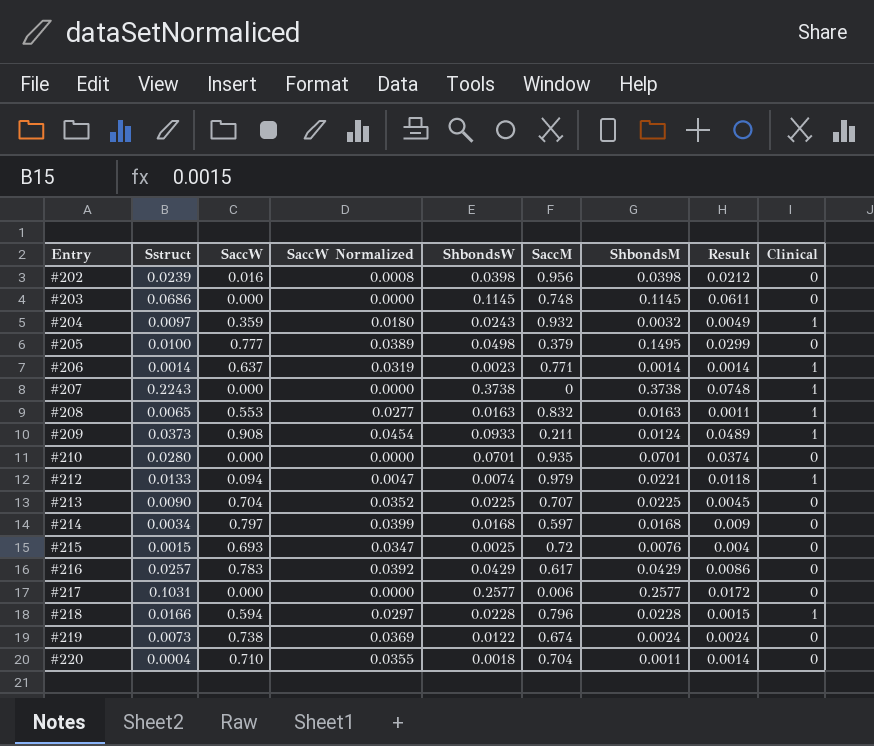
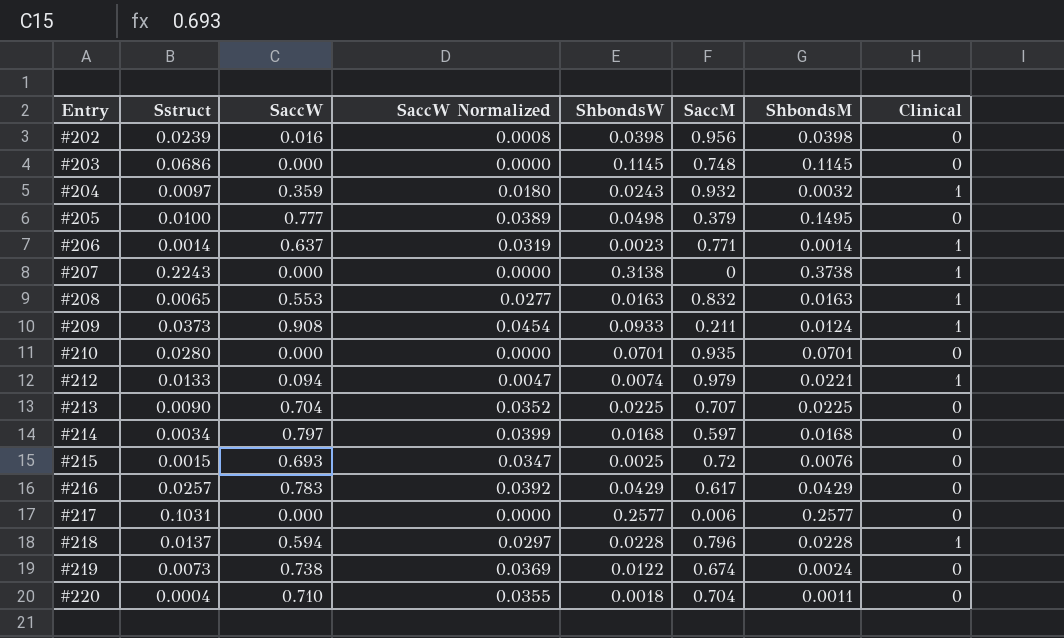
column Result | position: 8 -> none
#207 | ShbondsW: 0.3738 -> 0.3138
#218 | Sstruct: 0.0166 -> 0.0137

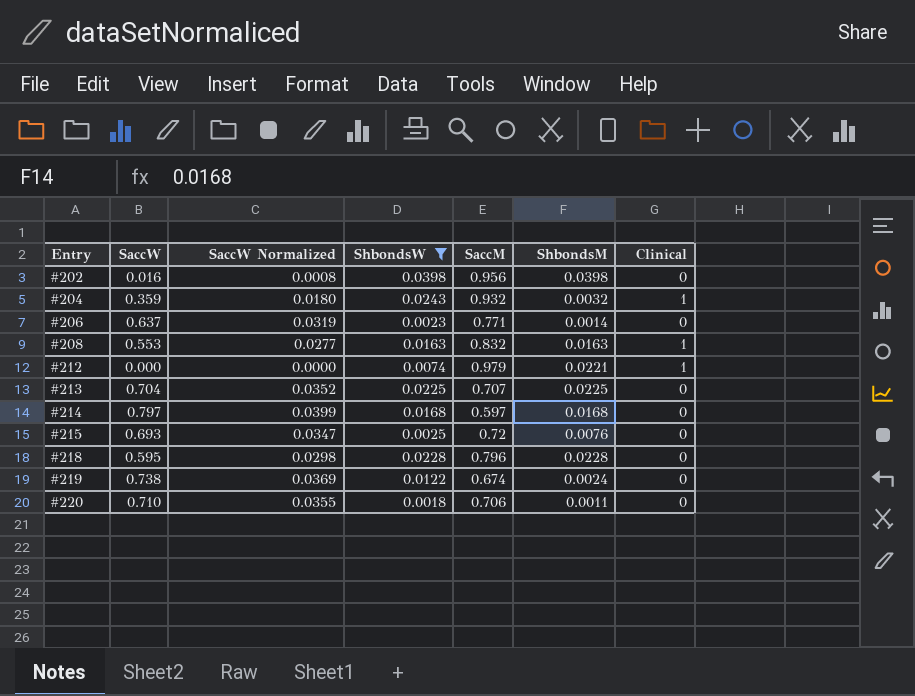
filter: none -> ShbondsW <= 0.0398
column Sstruct | position: 2 -> none
#206 | Clinical: 1 -> 0
#212 | SaccW: 0.094 -> 0.000
#212 | SaccW Normalized: 0.0047 -> 0.0000
#218 | SaccW: 0.594 -> 0.595
#218 | SaccW Normalized: 0.0297 -> 0.0298
#218 | Clinical: 1 -> 0
#220 | SaccM: 0.704 -> 0.706

